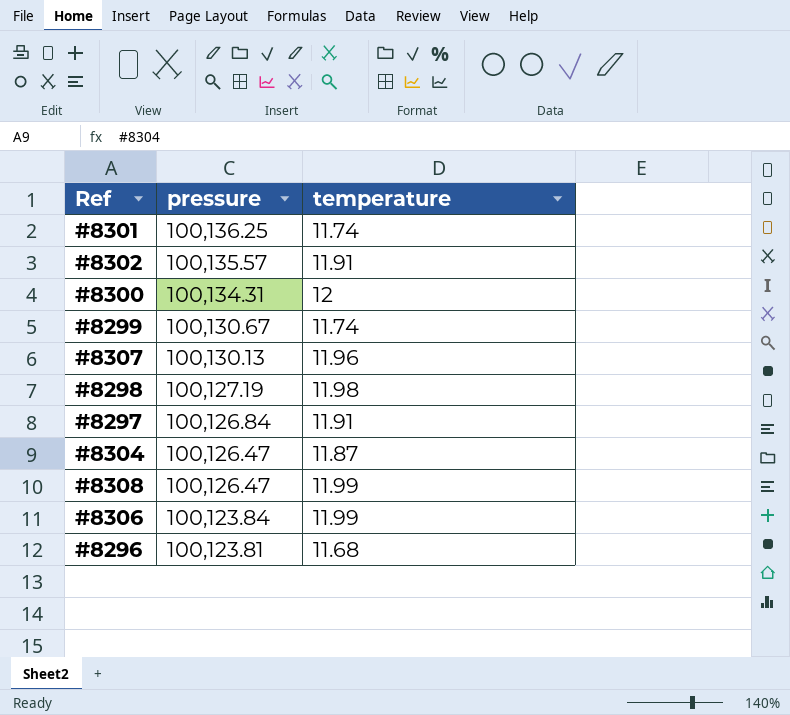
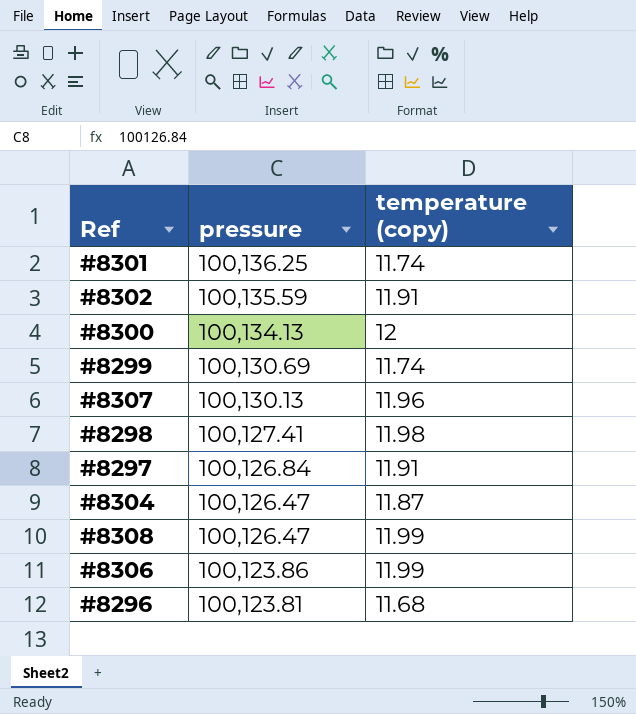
column name: temperature -> temperature (copy)
#8302 | pressure: 100,135.57 -> 100,135.59
#8300 | pressure: 100,134.31 -> 100,134.13
#8299 | pressure: 100,130.67 -> 100,130.69
#8298 | pressure: 100,127.19 -> 100,127.41
#8306 | pressure: 100,123.84 -> 100,123.86

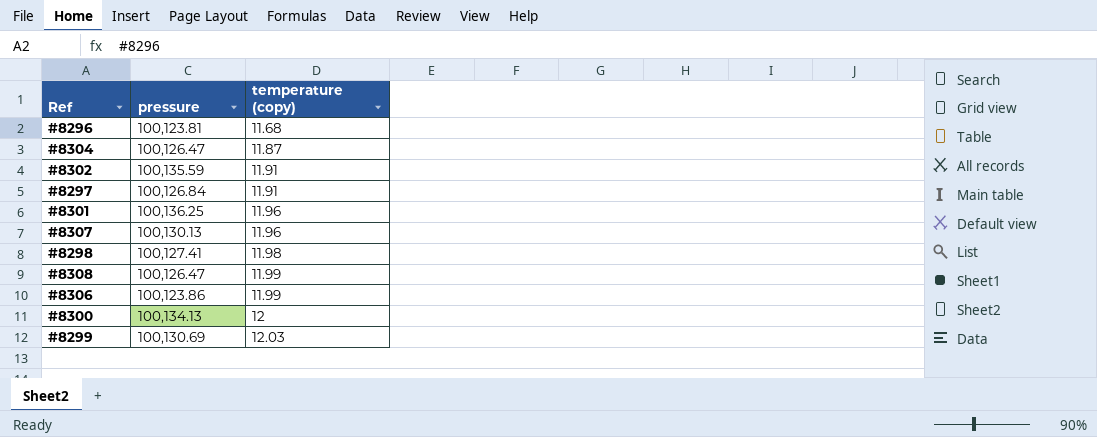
row order: pressure descending -> temperature (copy) ascending
#8301 | temperature (copy): 11.74 -> 11.96
#8299 | temperature (copy): 11.74 -> 12.03

